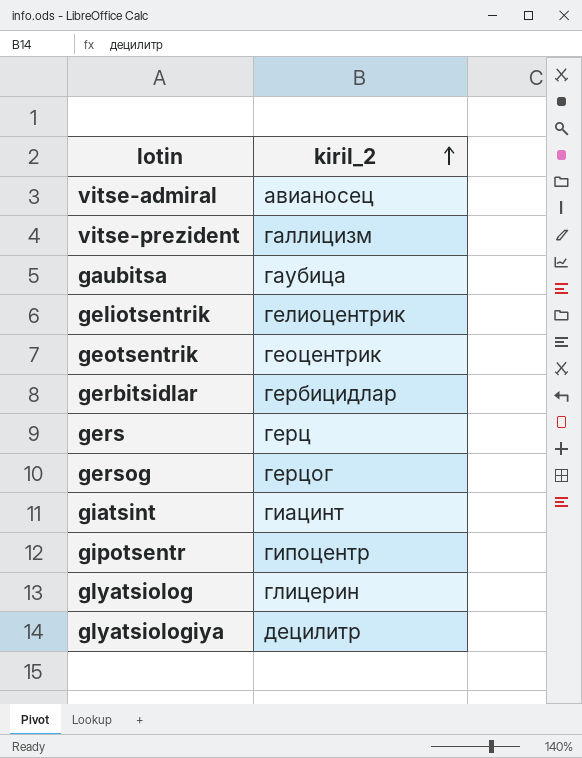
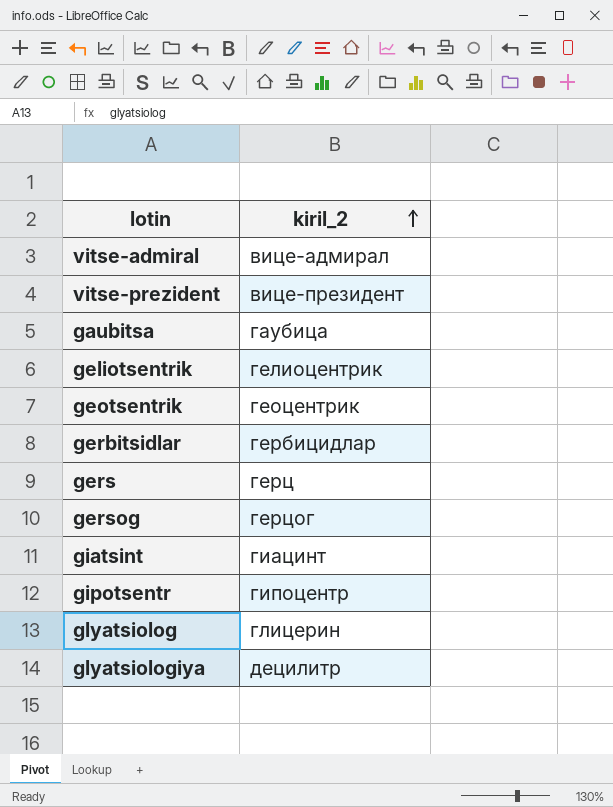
vitse-admiral | kiril_2: авианосец -> вице-адмирал
vitse-prezident | kiril_2: галлицизм -> вице-президент

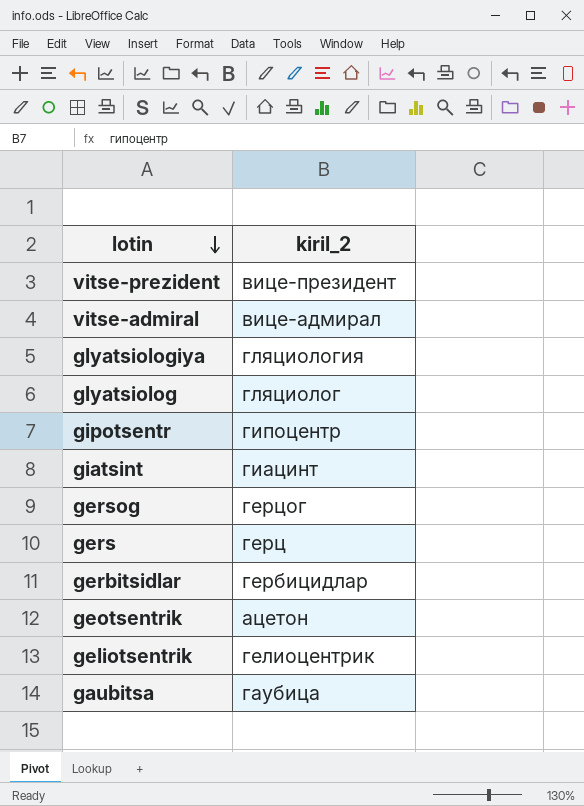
row order: kiril_2 ascending -> lotin descending
glyatsiologiya | kiril_2: децилитр -> гляциология
glyatsiolog | kiril_2: глицерин -> гляциолог
geotsentrik | kiril_2: геоцентрик -> ацетон

